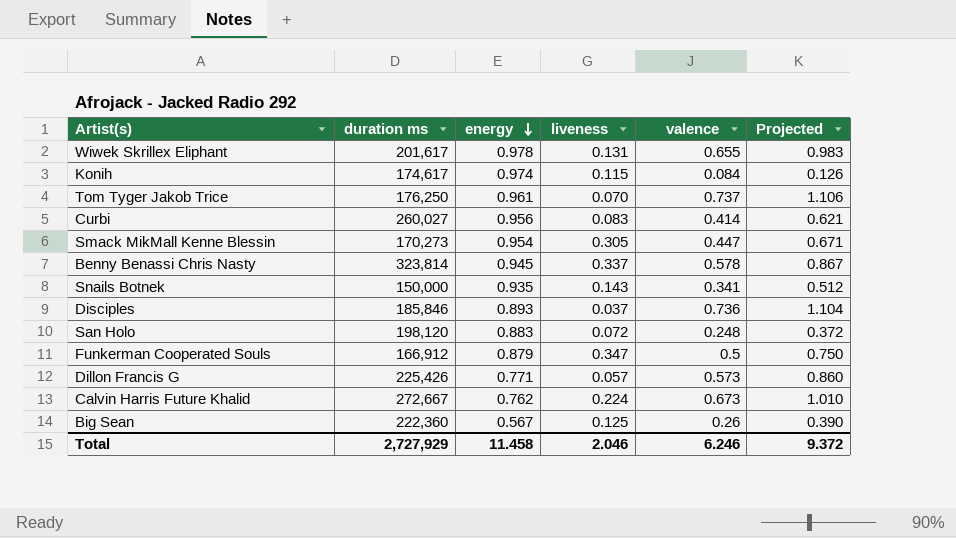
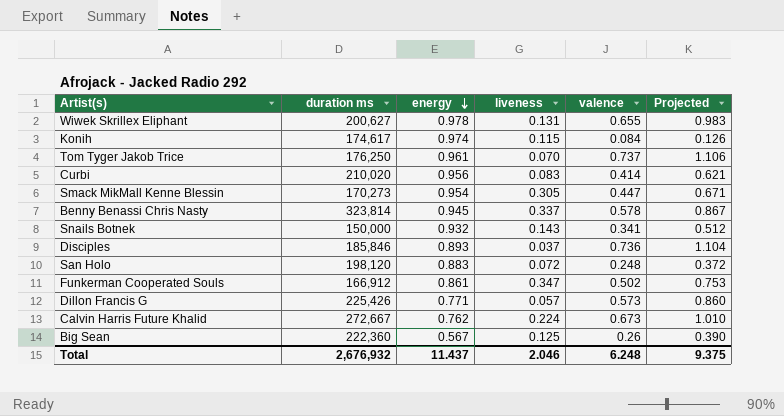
Wiwek Skrillex Eliphant | duration ms: 201,617 -> 200,627
Curbi | duration ms: 260,027 -> 210,020
Snails Botnek | energy: 0.935 -> 0.932
Funkerman Cooperated Souls | energy: 0.879 -> 0.861
Funkerman Cooperated Souls | valence: 0.5 -> 0.502
Funkerman Cooperated Souls | Projected: 0.750 -> 0.753
Total | duration ms: 2,727,929 -> 2,676,932
Total | energy: 11.458 -> 11.437
Total | valence: 6.246 -> 6.248
Total | Projected: 9.372 -> 9.375

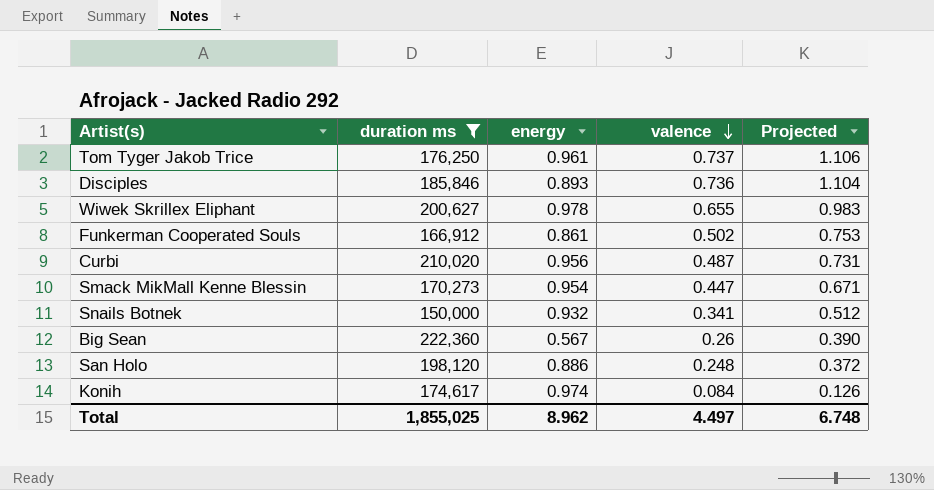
filter: none -> duration ms <= 222,360
row order: energy descending -> valence descending
column liveness | position: 4 -> none
Curbi | valence: 0.414 -> 0.487
Curbi | Projected: 0.621 -> 0.731
San Holo | energy: 0.883 -> 0.886
Total | duration ms: 2,676,932 -> 1,855,025
Total | energy: 11.437 -> 8.962
Total | valence: 6.248 -> 4.497
Total | Projected: 9.375 -> 6.748

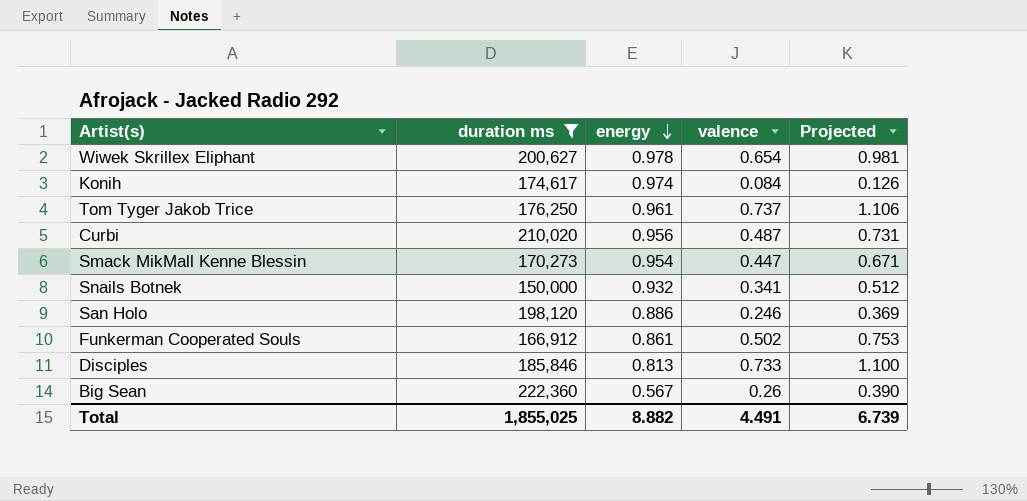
row order: valence descending -> energy descending
Wiwek Skrillex Eliphant | valence: 0.655 -> 0.654
Wiwek Skrillex Eliphant | Projected: 0.983 -> 0.981
San Holo | valence: 0.248 -> 0.246
San Holo | Projected: 0.372 -> 0.369
Disciples | energy: 0.893 -> 0.813
Disciples | valence: 0.736 -> 0.733
Disciples | Projected: 1.104 -> 1.100
Total | energy: 8.962 -> 8.882
Total | valence: 4.497 -> 4.491
Total | Projected: 6.748 -> 6.739

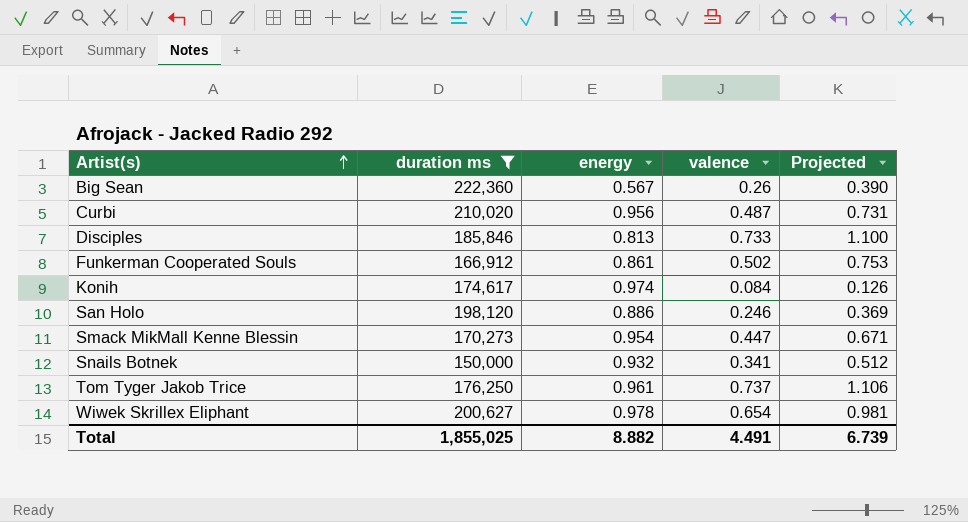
row order: energy descending -> Artist(s) ascending

